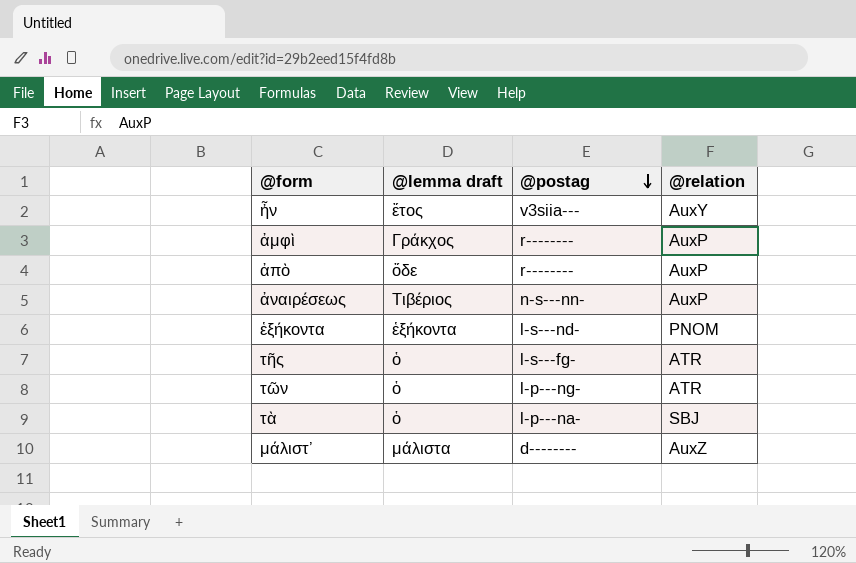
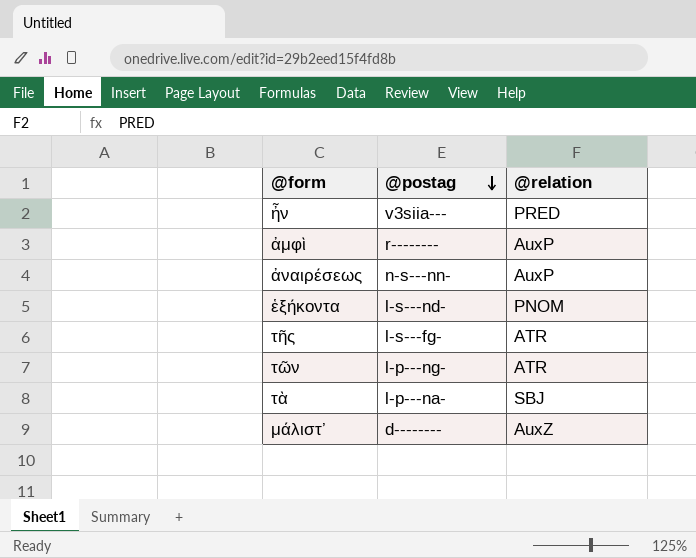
column @lemma draft | position: 2 -> none
row ἀπὸ: ὅδε | r-------- | AuxP -> none
ἦν | @relation: AuxY -> PRED

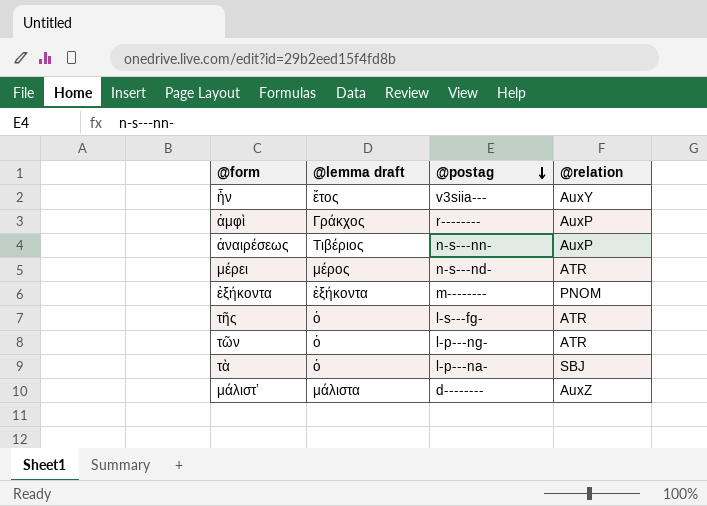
column @lemma draft | position: none -> 2
ἦν | @relation: PRED -> AuxY
row μέρει: none -> μέρος | n-s---nd- | ATR
ἑξήκοντα | @postag: l-s---nd- -> m--------

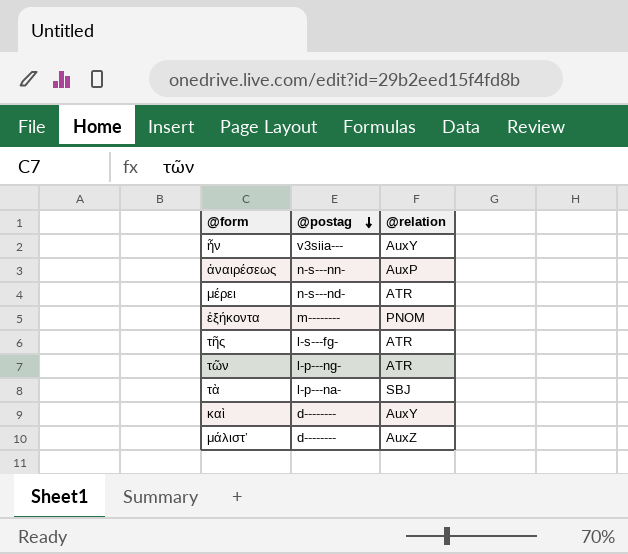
column @lemma draft | position: 2 -> none
row ἀμφὶ: Γράκχος | r-------- | AuxP -> none
row καὶ: none -> d-------- | AuxY

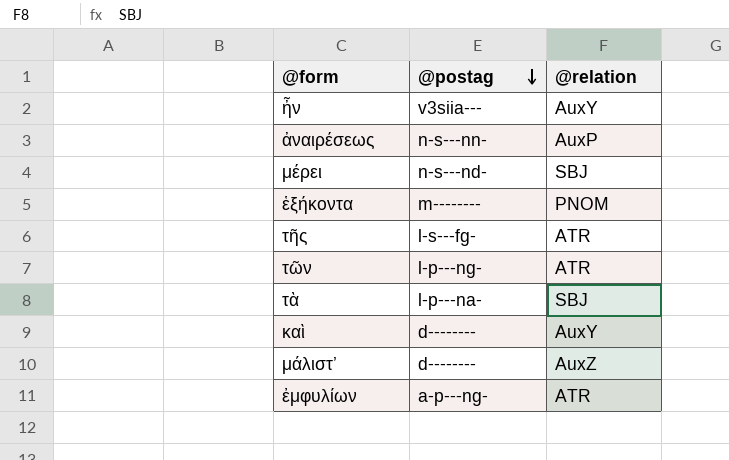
μέρει | @relation: ATR -> SBJ
row ἐμφυλίων: none -> a-p---ng- | ATR

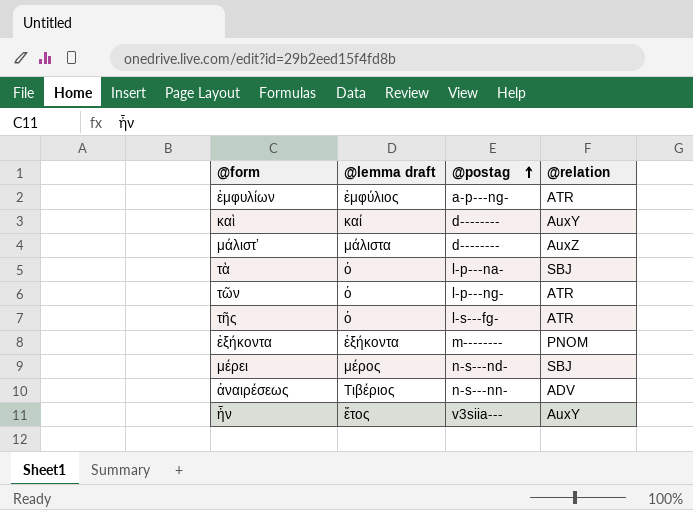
row order: @postag descending -> @postag ascending
column @lemma draft | position: none -> 2
ἀναιρέσεως | @relation: AuxP -> ADV

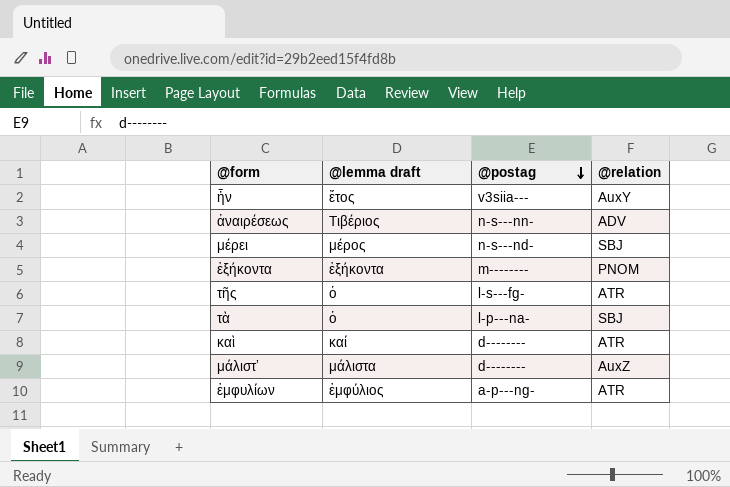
row order: @postag ascending -> @postag descending
row τῶν: ὁ | l-p---ng- | ATR -> none
καὶ | @relation: AuxY -> ATR

